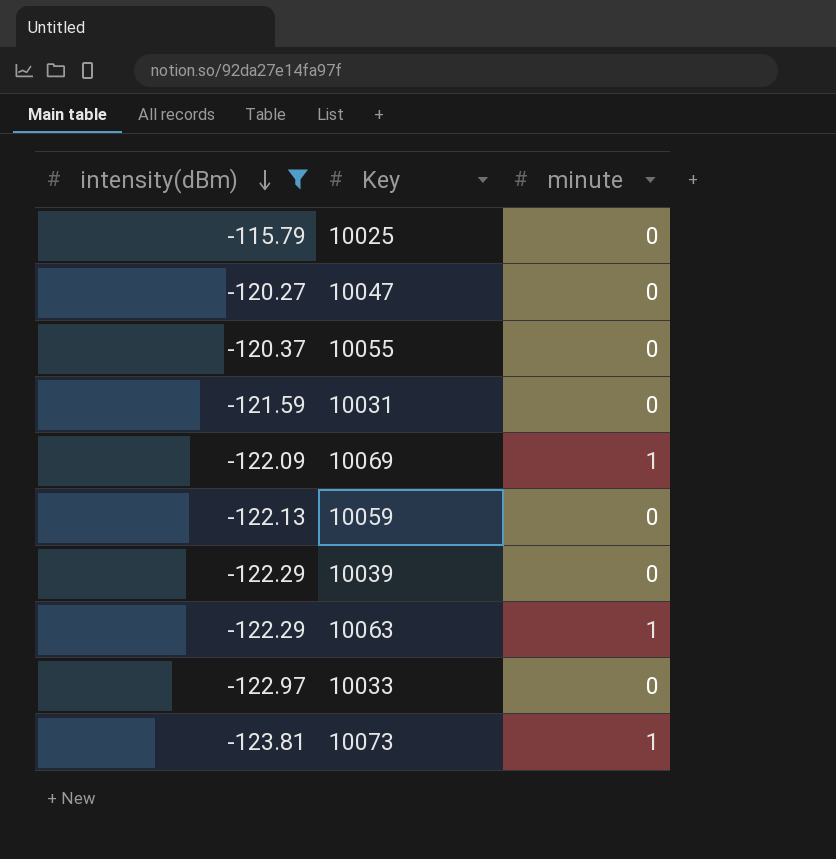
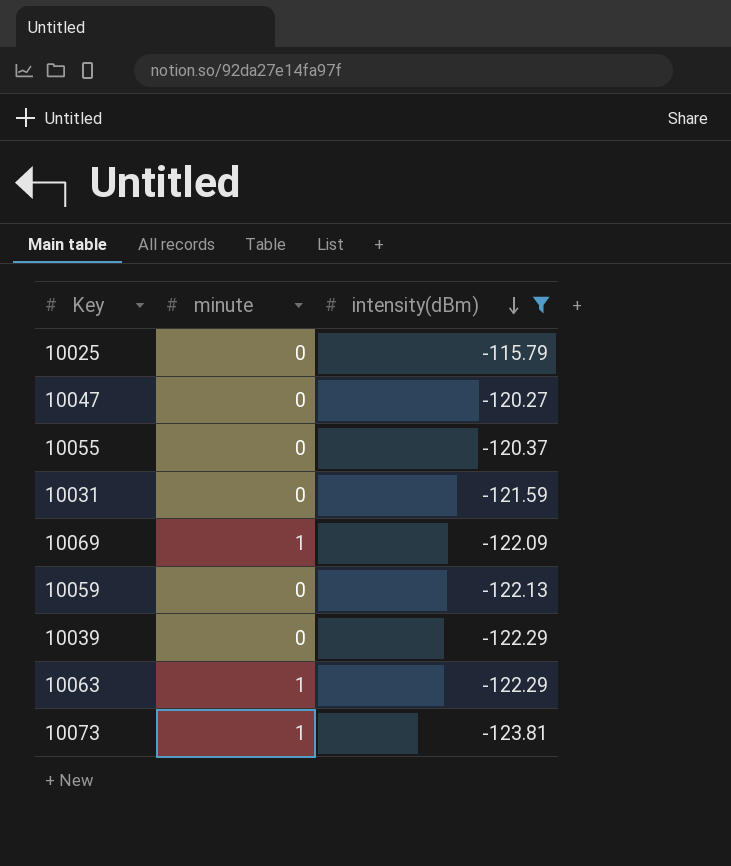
column intensity(dBm) | position: 1 -> 3
row 10033: -122.97 | 0 -> none

